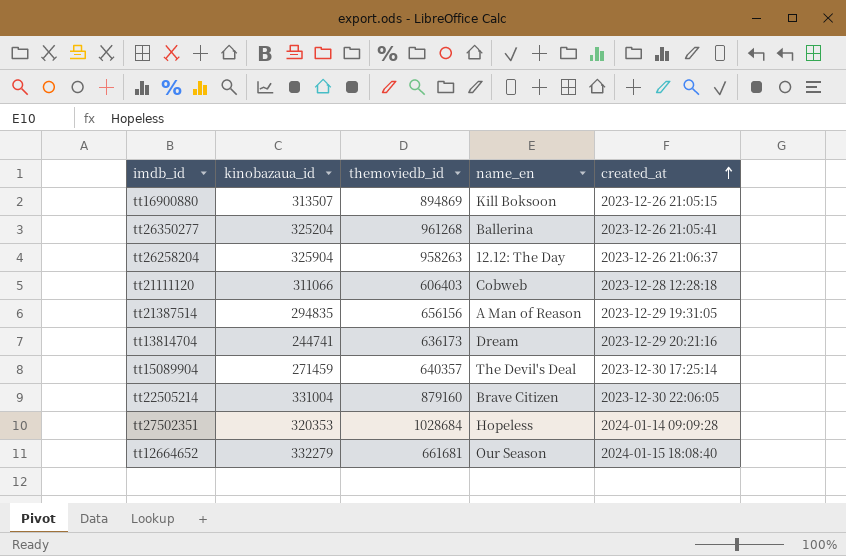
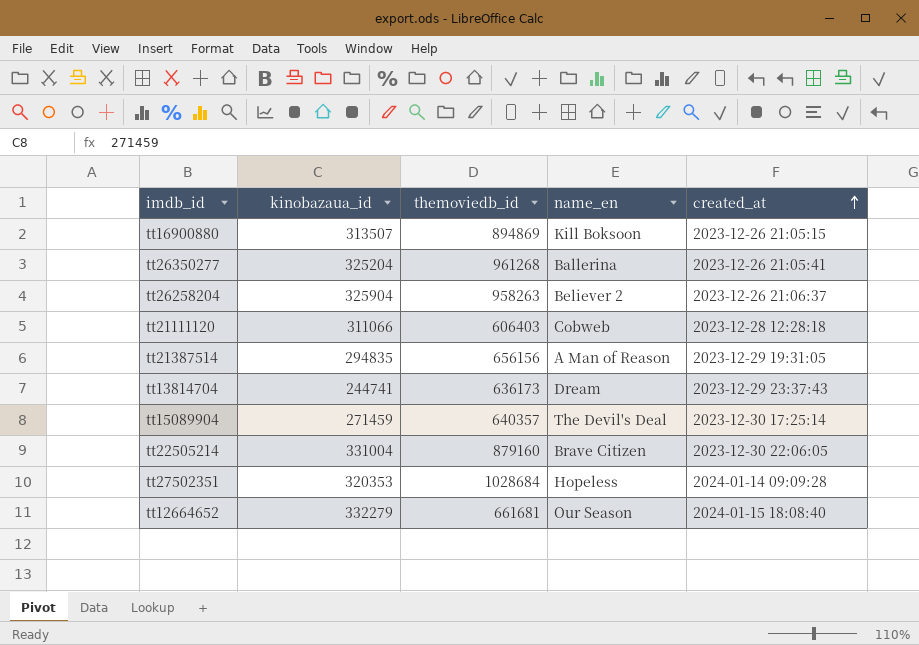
tt26258204 | name_en: 12.12: The Day -> Believer 2
tt13814704 | created_at: 2023-12-29 20:21:16 -> 2023-12-29 23:37:43

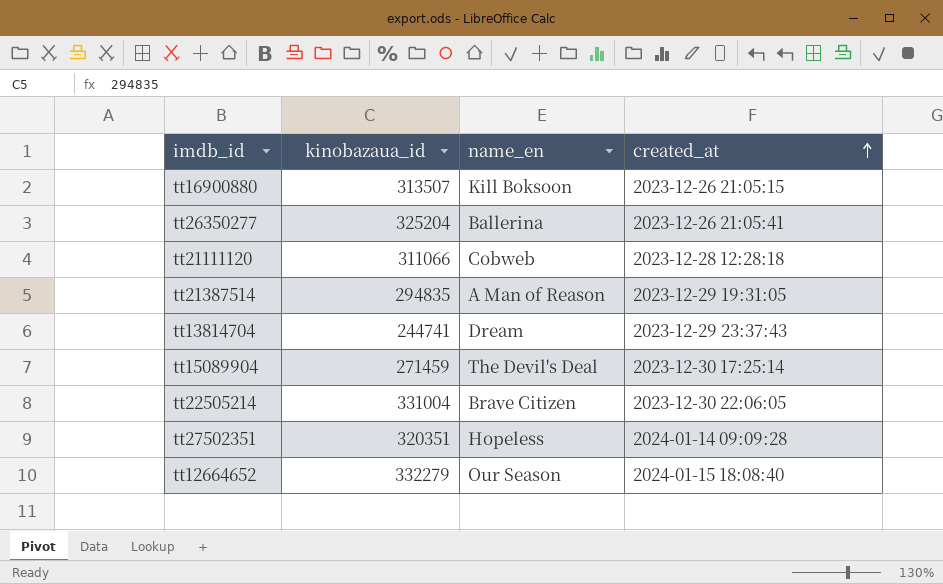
column themoviedb_id | position: 3 -> none
row tt26258204: 325904 | 958263 | Believer 2 | 2023-12-26 21:06:37 -> none
tt27502351 | kinobazaua_id: 320353 -> 320351

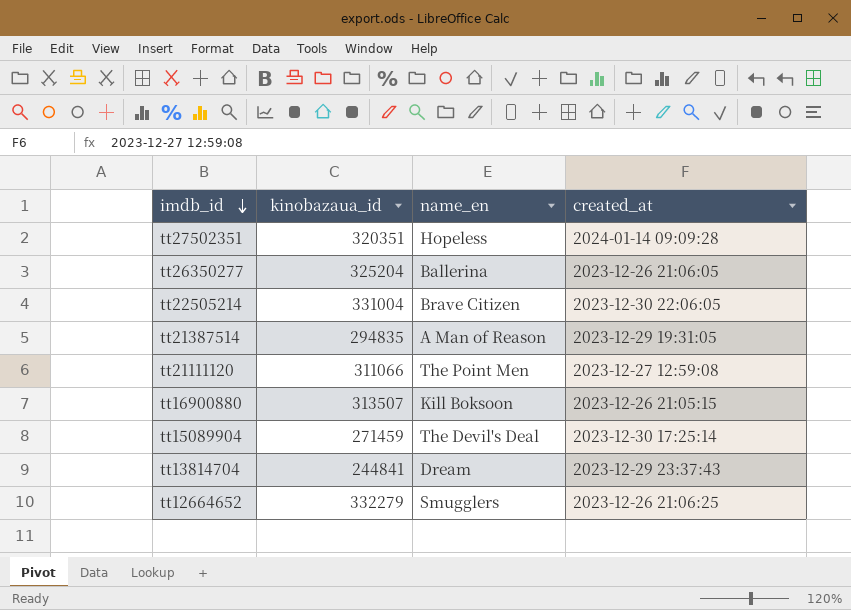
row order: created_at ascending -> imdb_id descending
tt26350277 | created_at: 2023-12-26 21:05:41 -> 2023-12-26 21:06:05
tt21111120 | name_en: Cobweb -> The Point Men
tt21111120 | created_at: 2023-12-28 12:28:18 -> 2023-12-27 12:59:08
tt13814704 | kinobazaua_id: 244741 -> 244841
tt12664652 | name_en: Our Season -> Smugglers
tt12664652 | created_at: 2024-01-15 18:08:40 -> 2023-12-26 21:06:25

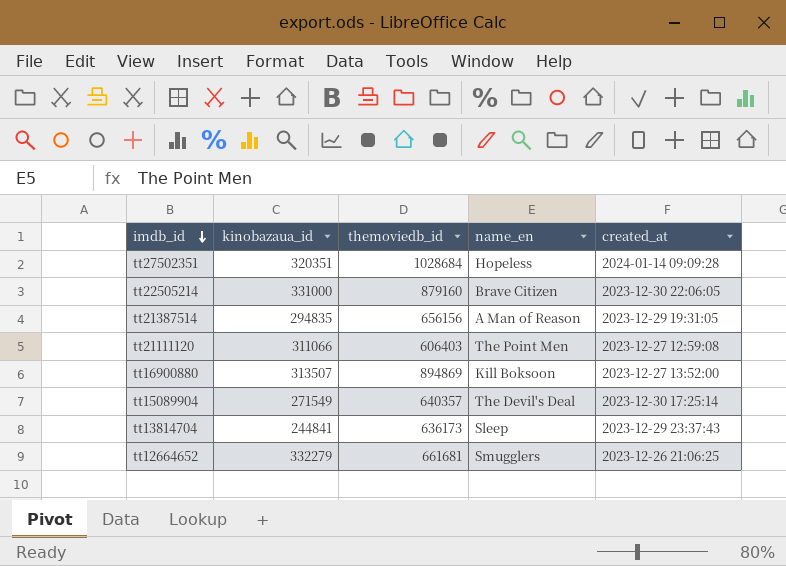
column themoviedb_id | position: none -> 3
row tt26350277: 325204 | Ballerina | 2023-12-26 21:06:05 -> none
tt22505214 | kinobazaua_id: 331004 -> 331000
tt16900880 | created_at: 2023-12-26 21:05:15 -> 2023-12-27 13:52:00
tt15089904 | kinobazaua_id: 271459 -> 271549
tt13814704 | name_en: Dream -> Sleep

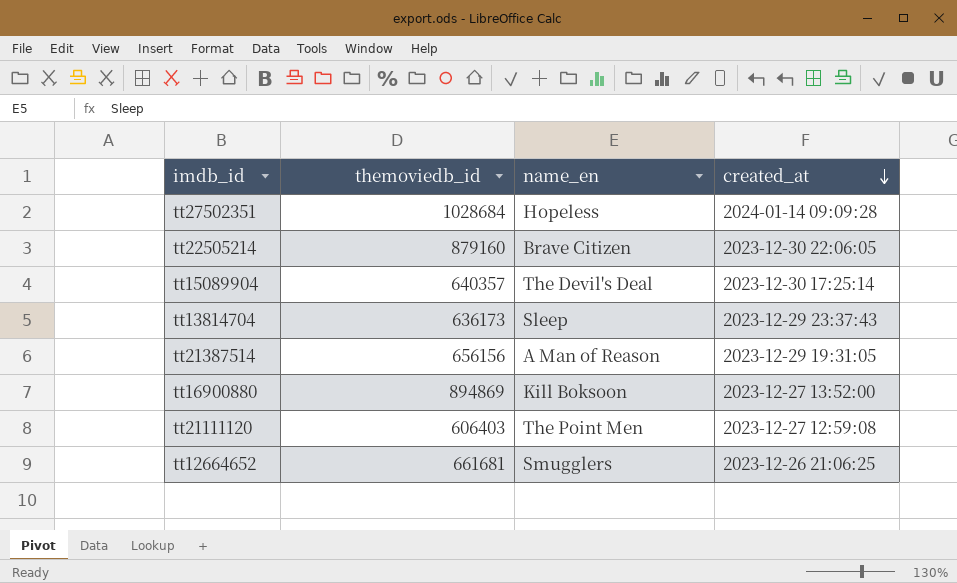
row order: imdb_id descending -> created_at descending
column kinobazaua_id | position: 2 -> none

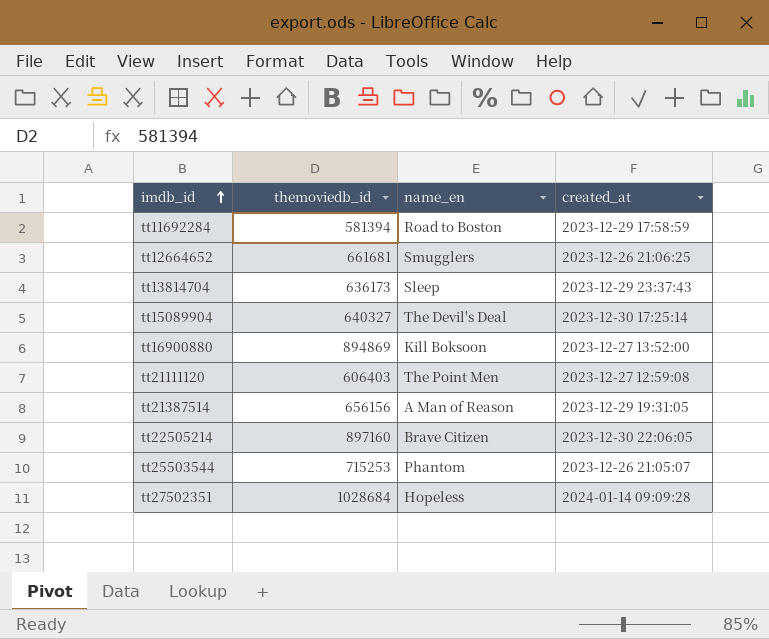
row order: created_at descending -> imdb_id ascending
row tt11692284: none -> 581394 | Road to Boston | 2023-12-29 17:58:59
tt15089904 | themoviedb_id: 640357 -> 640327
tt22505214 | themoviedb_id: 879160 -> 897160
row tt25503544: none -> 715253 | Phantom | 2023-12-26 21:05:07

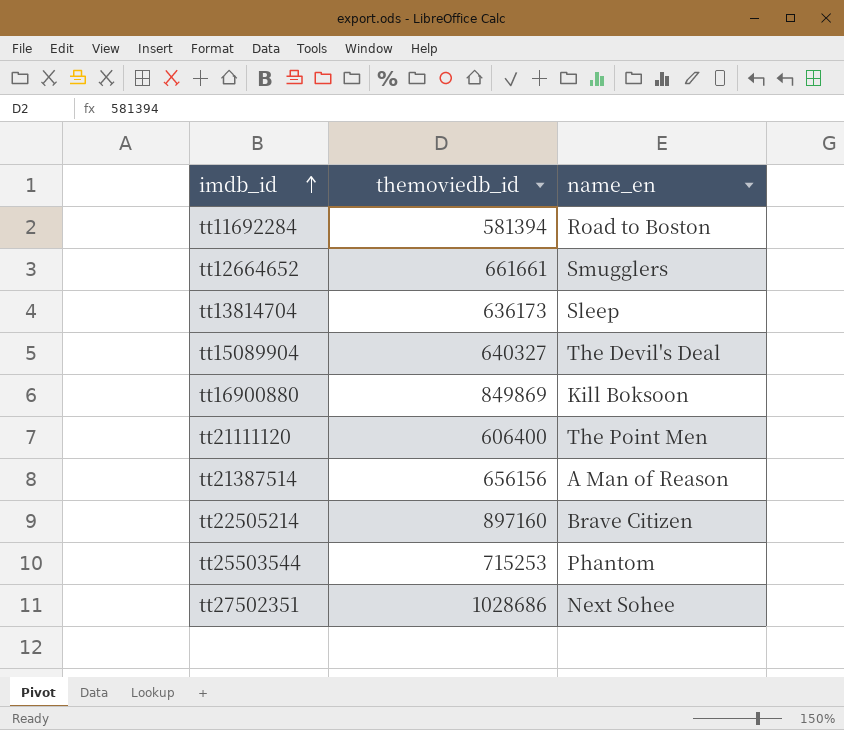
column created_at | position: 4 -> none
tt12664652 | themoviedb_id: 661681 -> 661661
tt16900880 | themoviedb_id: 894869 -> 849869
tt21111120 | themoviedb_id: 606403 -> 606400
tt27502351 | themoviedb_id: 1028684 -> 1028686
tt27502351 | name_en: Hopeless -> Next Sohee

